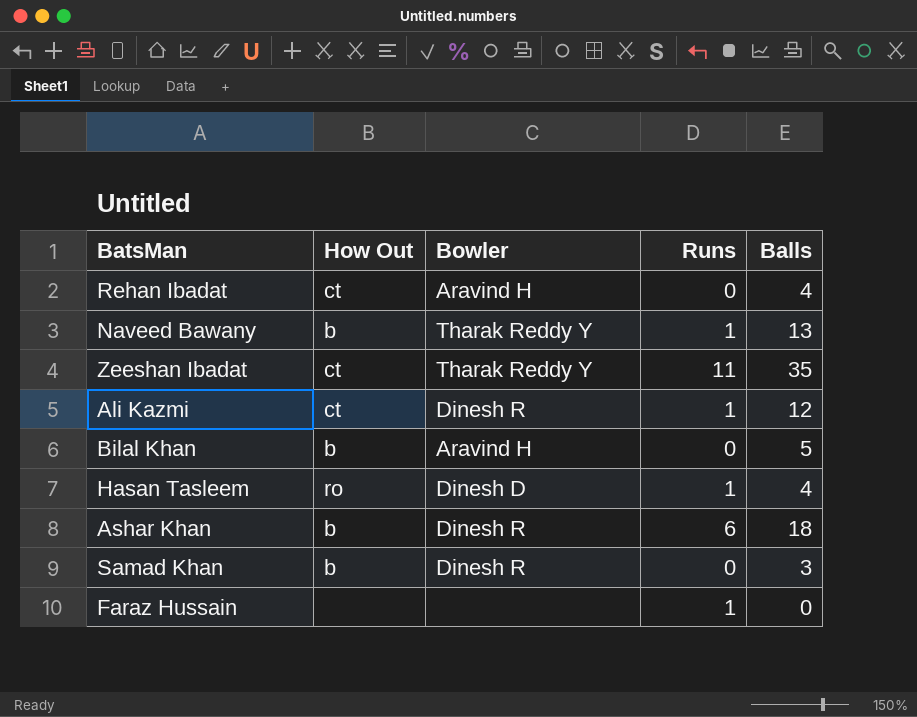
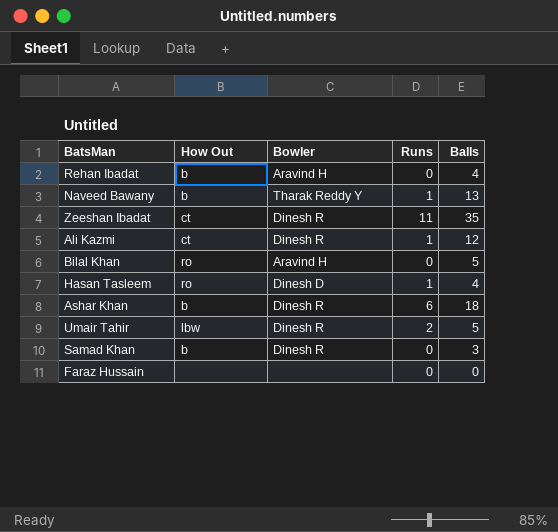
Rehan Ibadat | How Out: ct -> b
Zeeshan Ibadat | Bowler: Tharak Reddy Y -> Dinesh R
Bilal Khan | How Out: b -> ro
row Umair Tahir: none -> lbw | Dinesh R | 2 | 5
Faraz Hussain | Runs: 1 -> 0

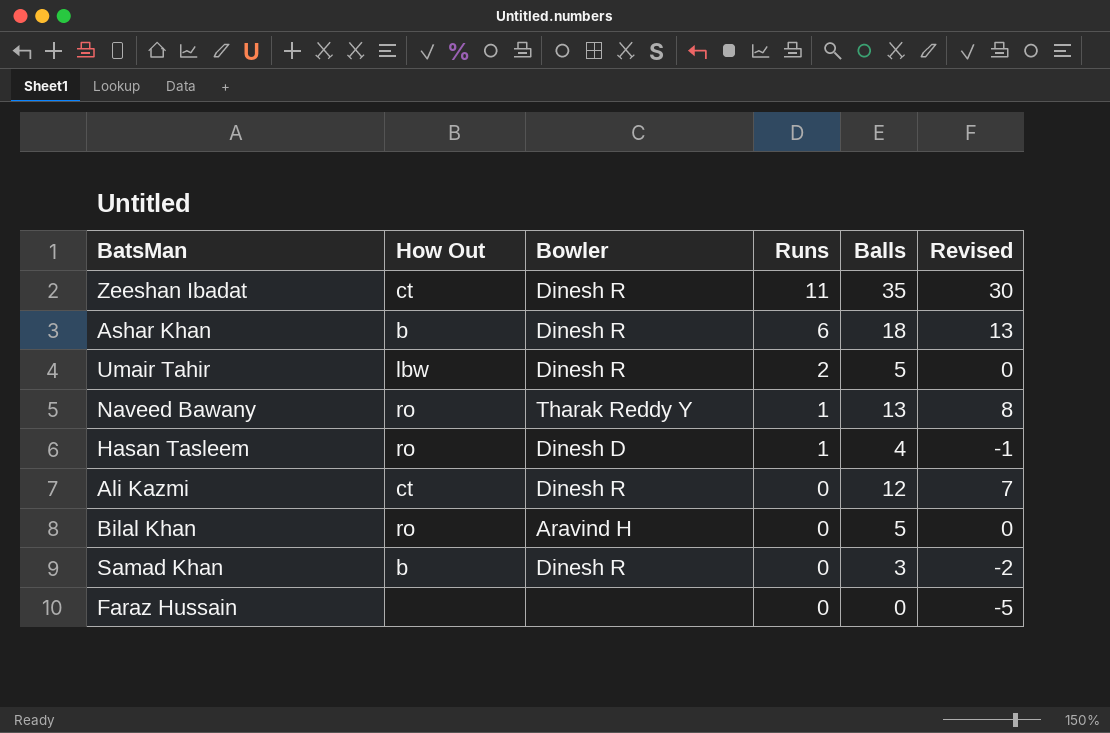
row order: none -> Runs descending
column Revised | formula: none -> [Balls] - 5
row Rehan Ibadat: b | Aravind H | 0 | 4 -> none
Naveed Bawany | How Out: b -> ro
Ali Kazmi | Runs: 1 -> 0

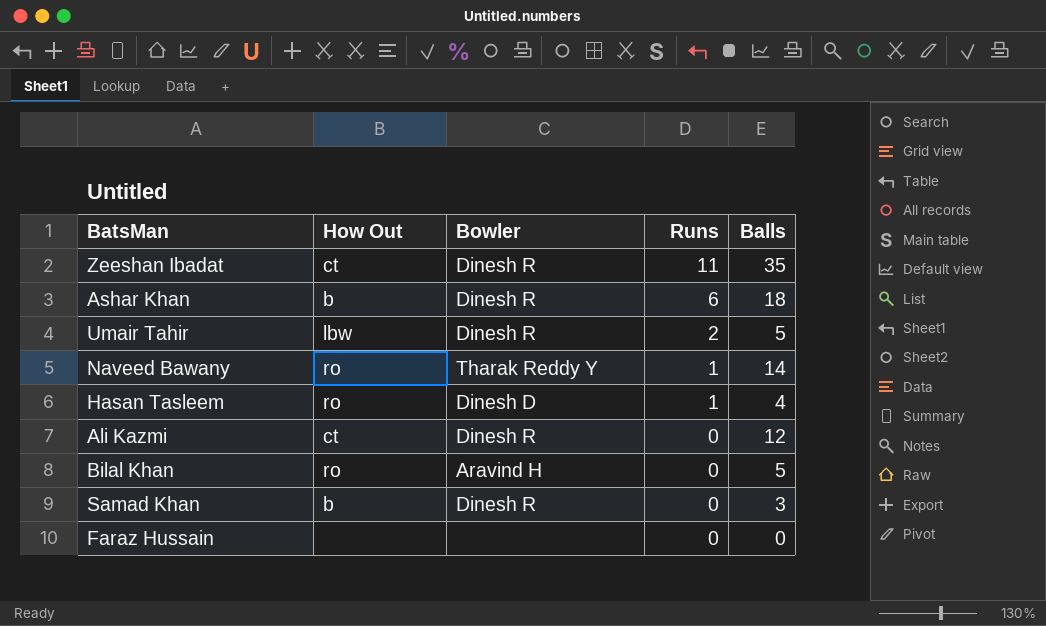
column Revised | formula: [Balls] - 5 -> none
Naveed Bawany | Balls: 13 -> 14

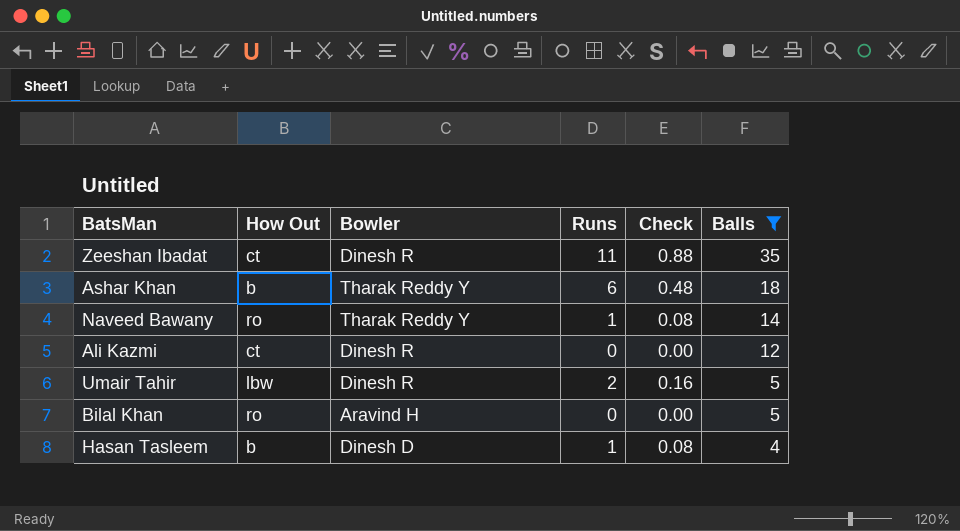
filter: none -> Balls >= 4
row order: Runs descending -> Balls descending
column Check | formula: none -> [Runs] * 0.08
Ashar Khan | Bowler: Dinesh R -> Tharak Reddy Y
Hasan Tasleem | How Out: ro -> b

